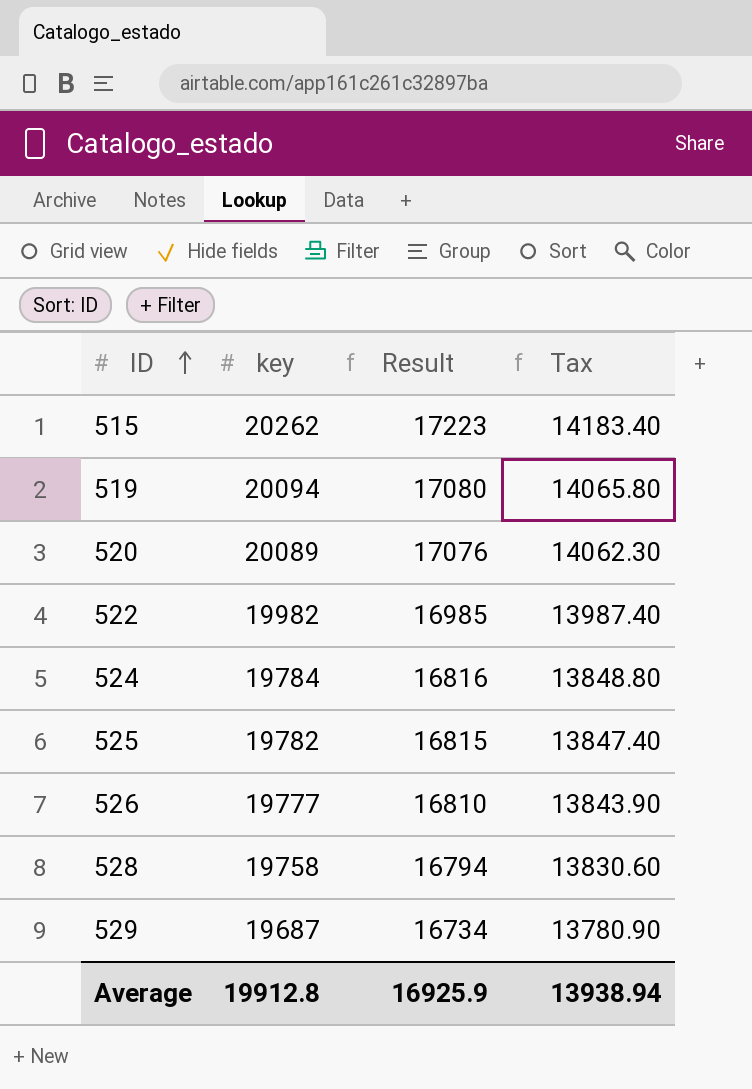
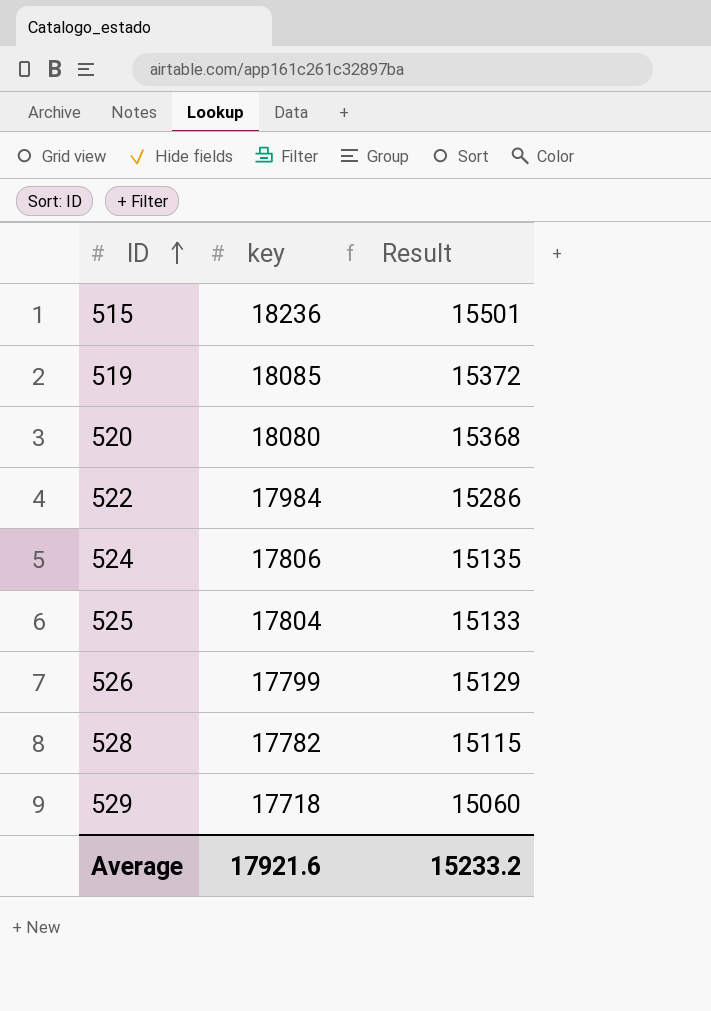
column Tax | formula: [key] * 0.7 -> none
515 | key: 20262 -> 18236
515 | Result: 17223 -> 15501
519 | key: 20094 -> 18085
519 | Result: 17080 -> 15372
520 | key: 20089 -> 18080
520 | Result: 17076 -> 15368
522 | key: 19982 -> 17984
522 | Result: 16985 -> 15286
524 | key: 19784 -> 17806
524 | Result: 16816 -> 15135
525 | key: 19782 -> 17804
525 | Result: 16815 -> 15133
526 | key: 19777 -> 17799
526 | Result: 16810 -> 15129
528 | key: 19758 -> 17782
528 | Result: 16794 -> 15115
529 | key: 19687 -> 17718
529 | Result: 16734 -> 15060
Average | key: 19912.8 -> 17921.6
Average | Result: 16925.9 -> 15233.2

